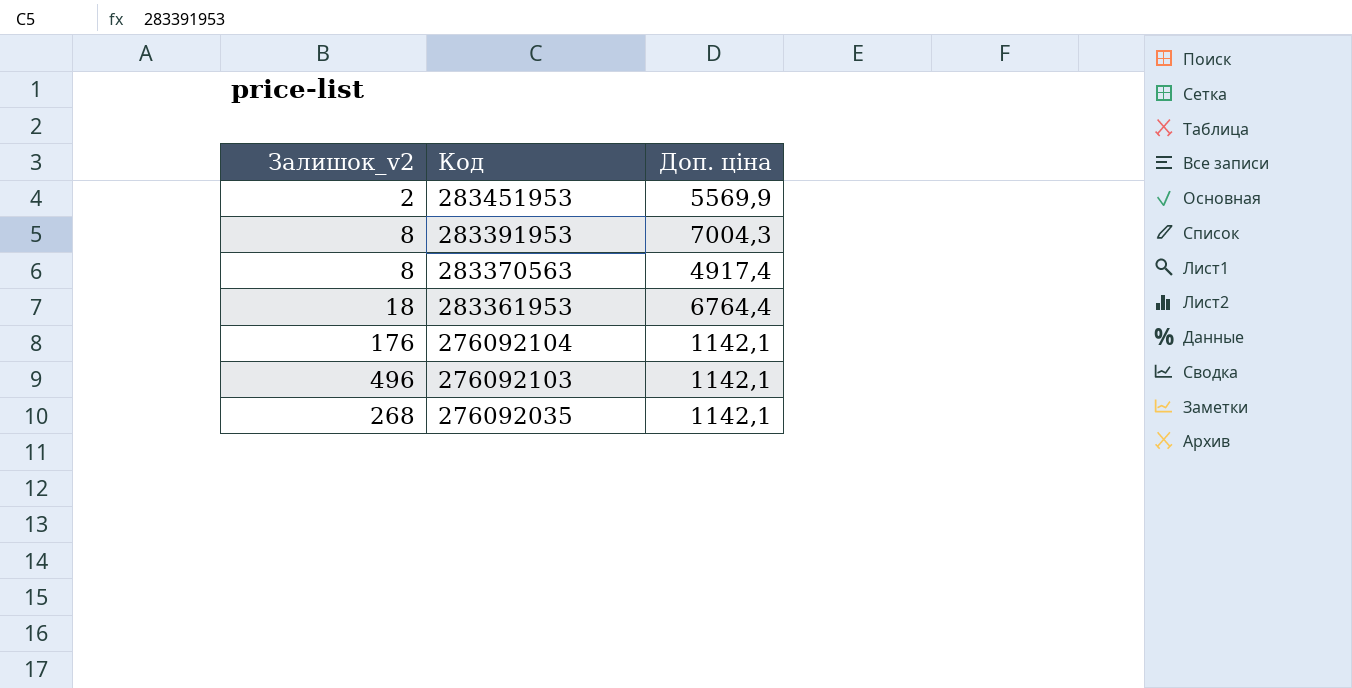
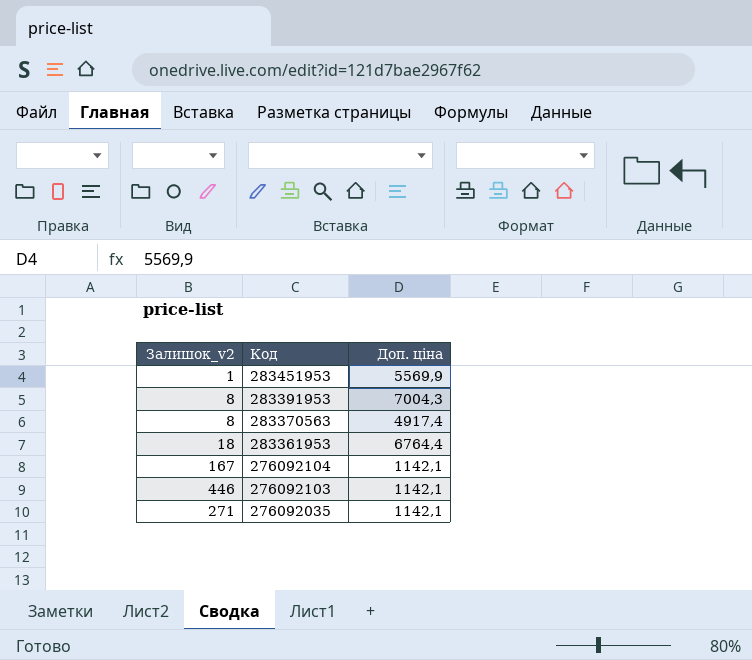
283451953 | Залишок_v2: 2 -> 1
276092104 | Залишок_v2: 176 -> 167
276092103 | Залишок_v2: 496 -> 446
276092035 | Залишок_v2: 268 -> 271

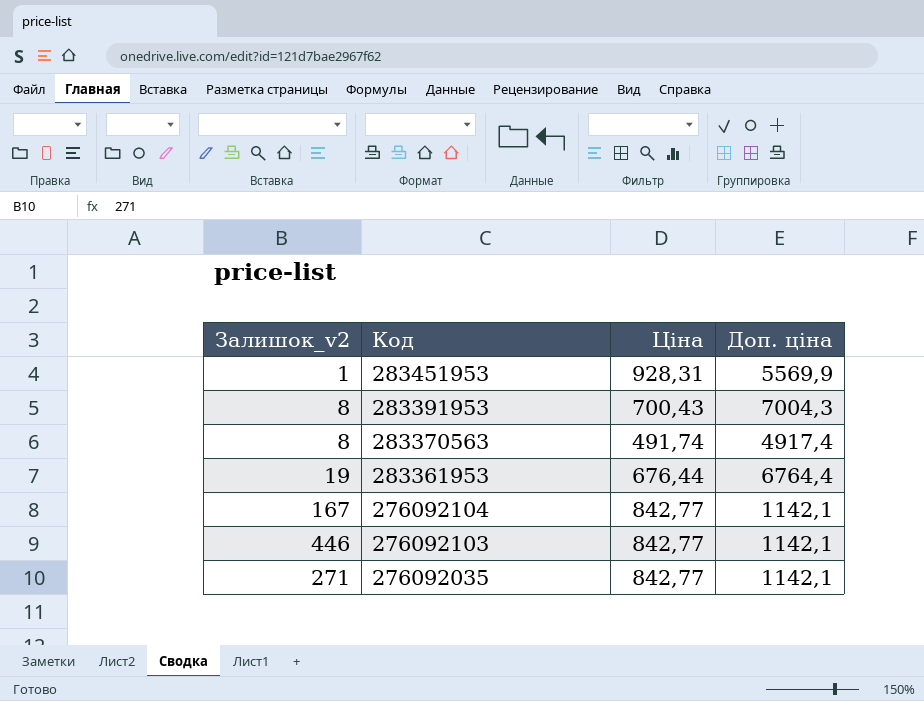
column Ціна | position: none -> 3
283361953 | Залишок_v2: 18 -> 19

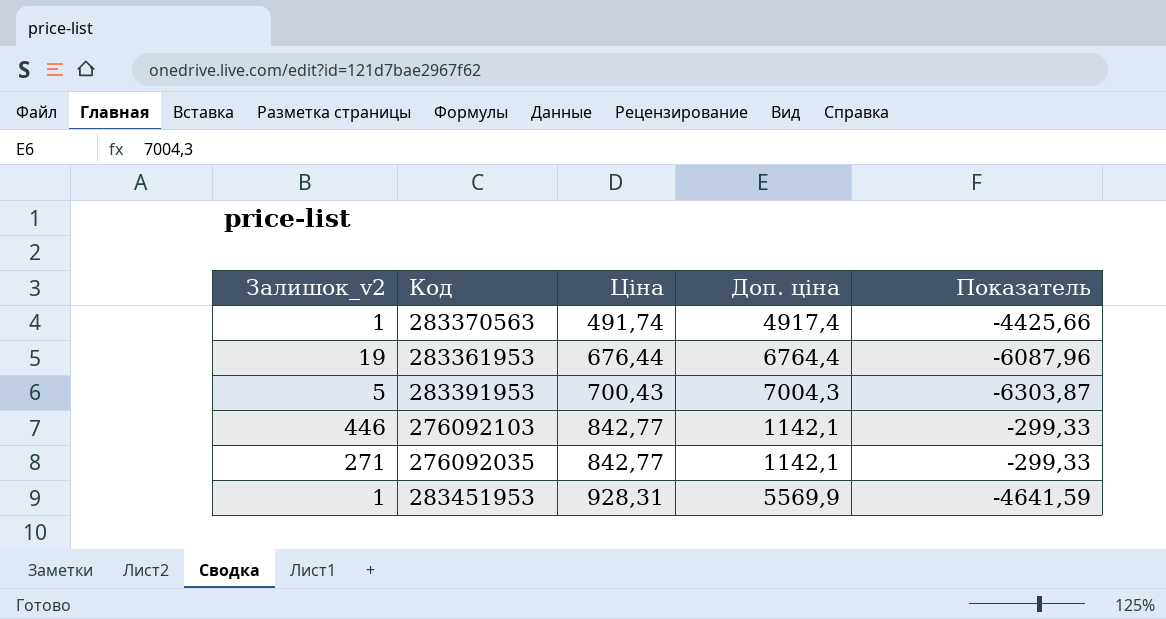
row order: Код descending -> Ціна ascending
column Показатель | formula: none -> [Ціна] - [Доп. ціна]
row 276092104: 167 | 842,77 | 1142,1 -> none
283370563 | Залишок_v2: 8 -> 1
283391953 | Залишок_v2: 8 -> 5

